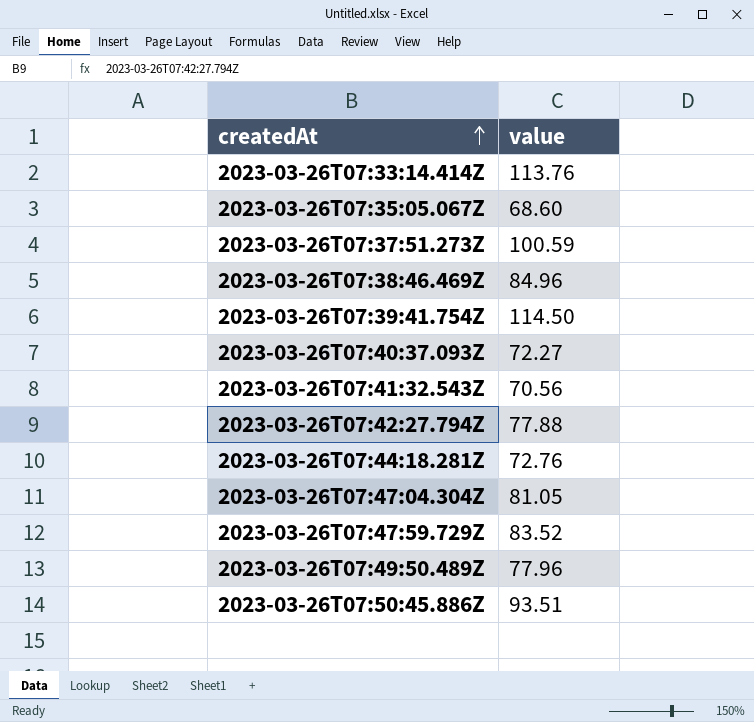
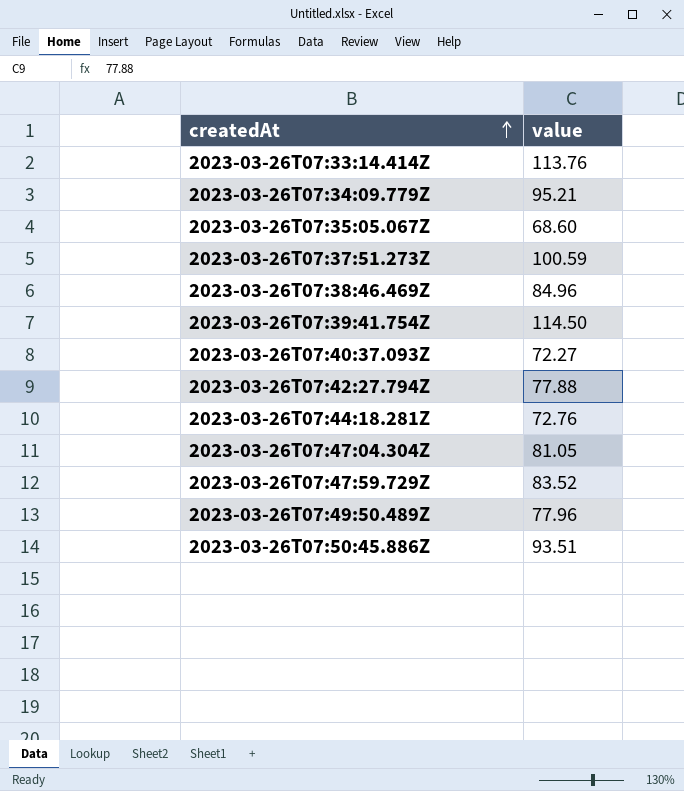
row 2023-03-26T07:41:32.543Z: 70.56 -> none
row 2023-03-26T07:34:09.779Z: none -> 95.21

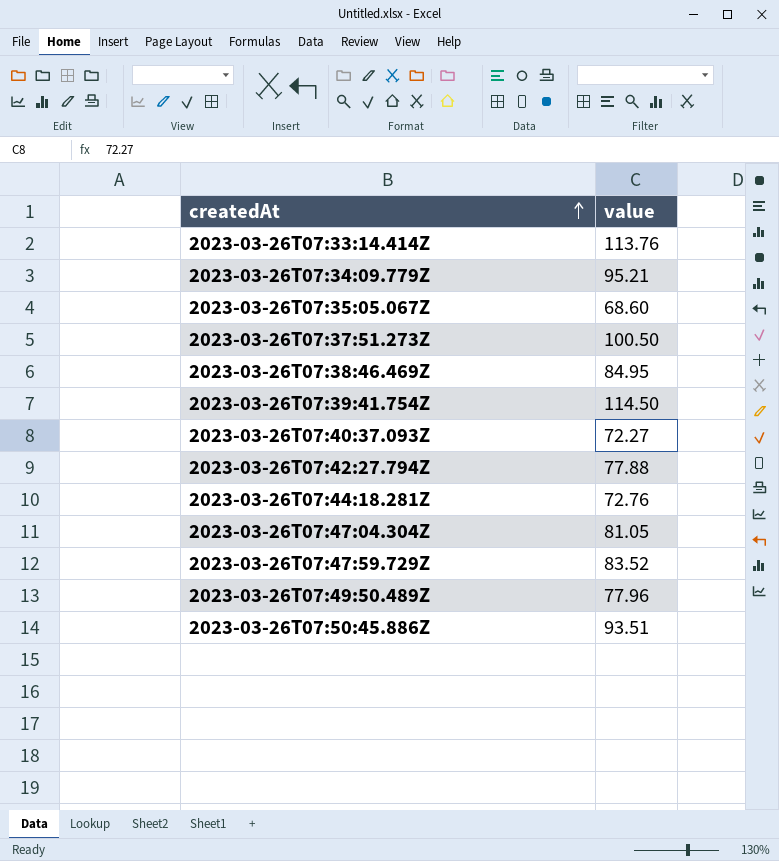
2023-03-26T07:37:51.273Z | value: 100.59 -> 100.50
2023-03-26T07:38:46.469Z | value: 84.96 -> 84.95

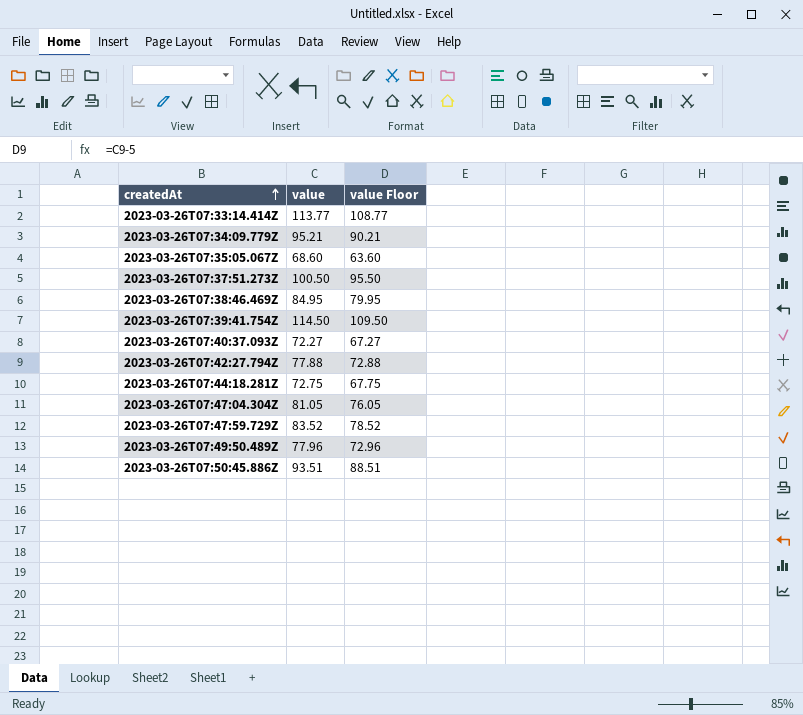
column value Floor | formula: none -> [value] - 5
2023-03-26T07:33:14.414Z | value: 113.76 -> 113.77
2023-03-26T07:44:18.281Z | value: 72.76 -> 72.75

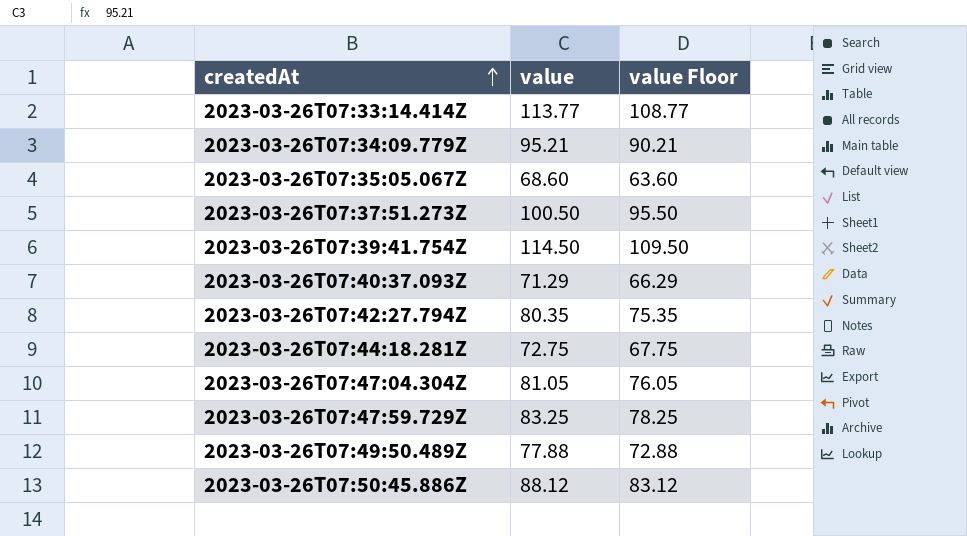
row 2023-03-26T07:38:46.469Z: 84.95 | 79.95 -> none
2023-03-26T07:40:37.093Z | value: 72.27 -> 71.29
2023-03-26T07:40:37.093Z | value Floor: 67.27 -> 66.29
2023-03-26T07:42:27.794Z | value: 77.88 -> 80.35
2023-03-26T07:42:27.794Z | value Floor: 72.88 -> 75.35
2023-03-26T07:47:59.729Z | value: 83.52 -> 83.25
2023-03-26T07:47:59.729Z | value Floor: 78.52 -> 78.25
2023-03-26T07:49:50.489Z | value: 77.96 -> 77.88
2023-03-26T07:49:50.489Z | value Floor: 72.96 -> 72.88
2023-03-26T07:50:45.886Z | value: 93.51 -> 88.12
2023-03-26T07:50:45.886Z | value Floor: 88.51 -> 83.12

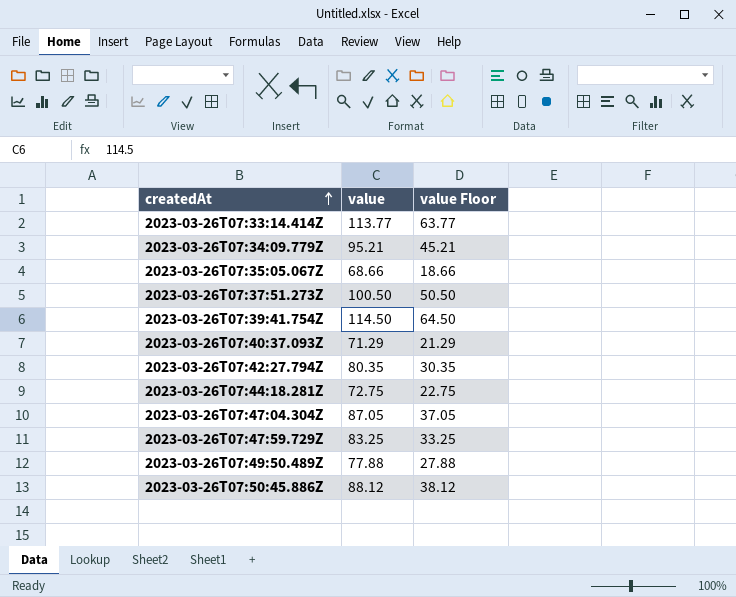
column value Floor | formula: [value] - 5 -> [value] - 50
2023-03-26T07:35:05.067Z | value: 68.60 -> 68.66
2023-03-26T07:47:04.304Z | value: 81.05 -> 87.05

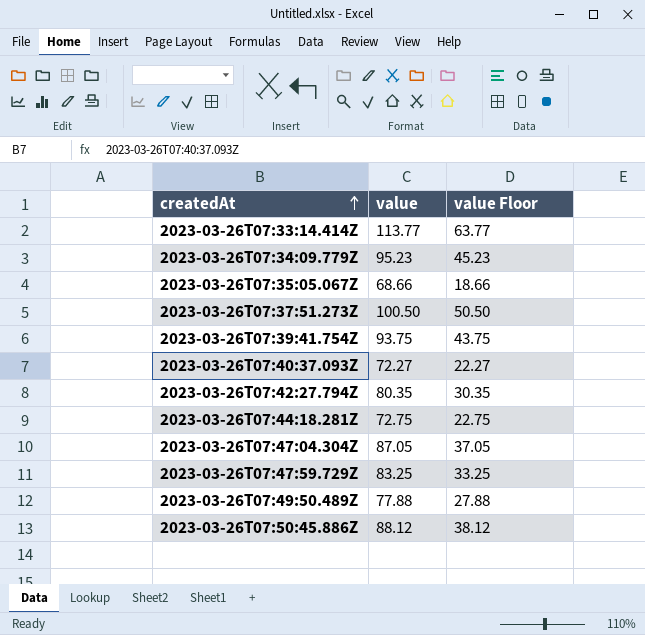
2023-03-26T07:34:09.779Z | value: 95.21 -> 95.23
2023-03-26T07:34:09.779Z | value Floor: 45.21 -> 45.23
2023-03-26T07:39:41.754Z | value: 114.50 -> 93.75
2023-03-26T07:39:41.754Z | value Floor: 64.50 -> 43.75
2023-03-26T07:40:37.093Z | value: 71.29 -> 72.27
2023-03-26T07:40:37.093Z | value Floor: 21.29 -> 22.27

